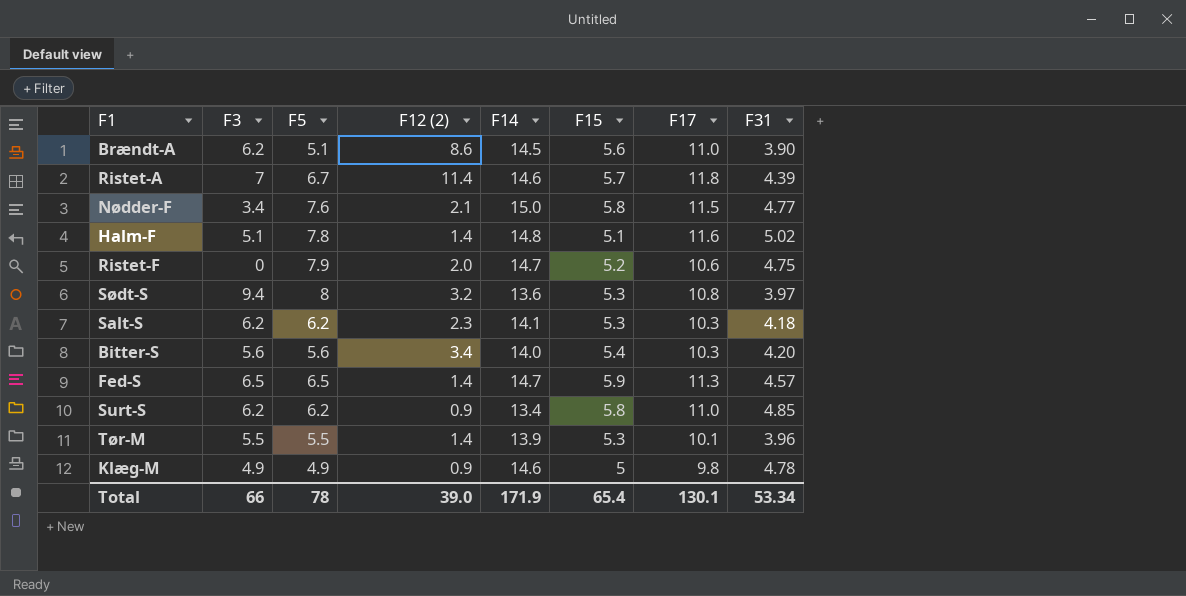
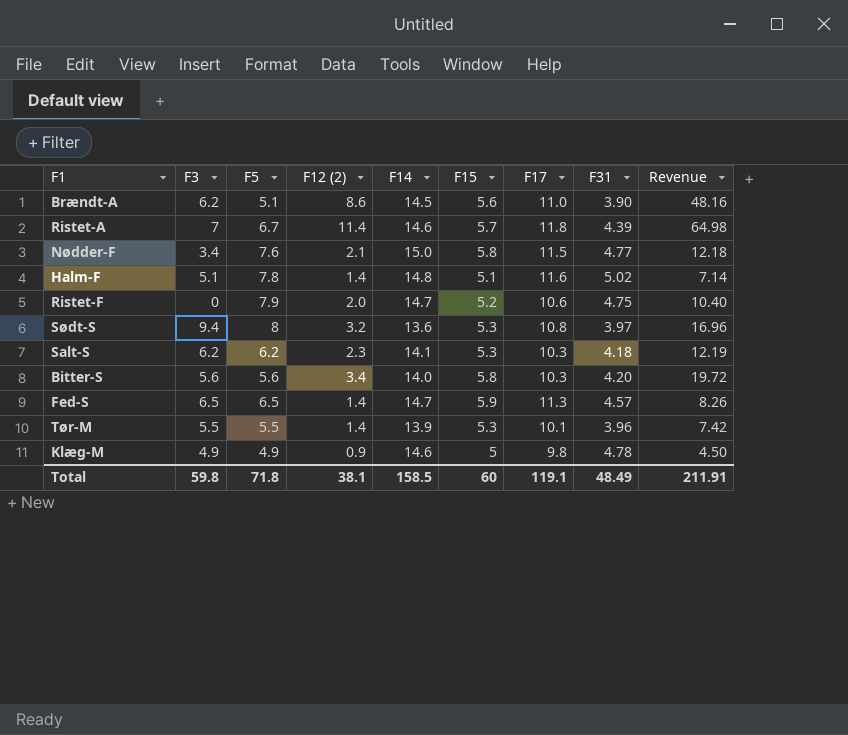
column Revenue | formula: none -> [F12 (2)] * [F15]
row Surt-S: 6.2 | 6.2 | 0.9 | 13.4 | 5.8 | 11.0 | 4.85 -> none
Bitter-S | F15: 5.4 -> 5.8
Total | F3: 66 -> 59.8
Total | F5: 78 -> 71.8
Total | F12 (2): 39.0 -> 38.1
Total | F14: 171.9 -> 158.5
Total | F15: 65.4 -> 60
Total | F17: 130.1 -> 119.1
Total | F31: 53.34 -> 48.49

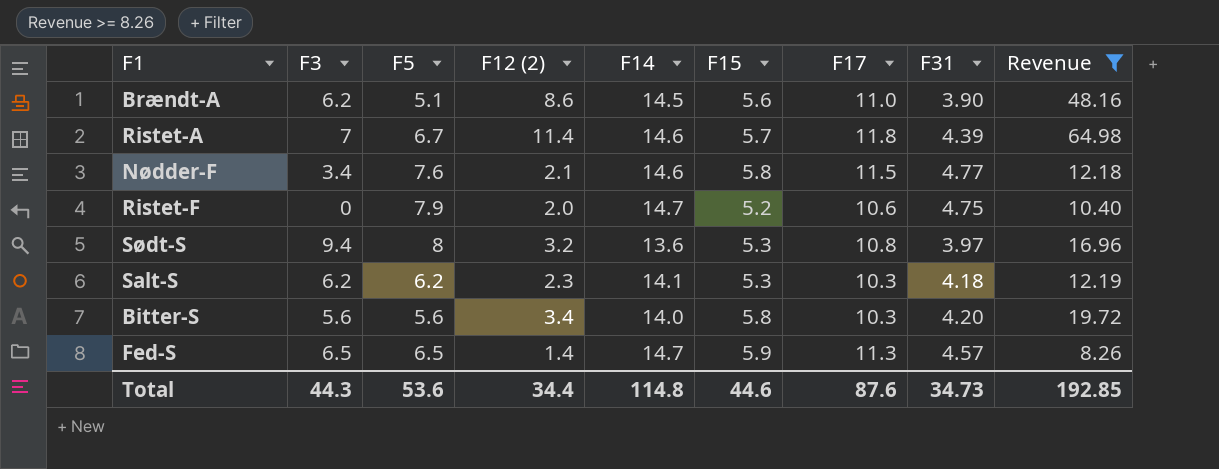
filter: none -> Revenue >= 8.26
Nødder-F | F14: 15.0 -> 14.6
Total | F3: 59.8 -> 44.3
Total | F5: 71.8 -> 53.6
Total | F12 (2): 38.1 -> 34.4
Total | F14: 158.5 -> 114.8
Total | F15: 60 -> 44.6
Total | F17: 119.1 -> 87.6
Total | F31: 48.49 -> 34.73
Total | Revenue: 211.91 -> 192.85

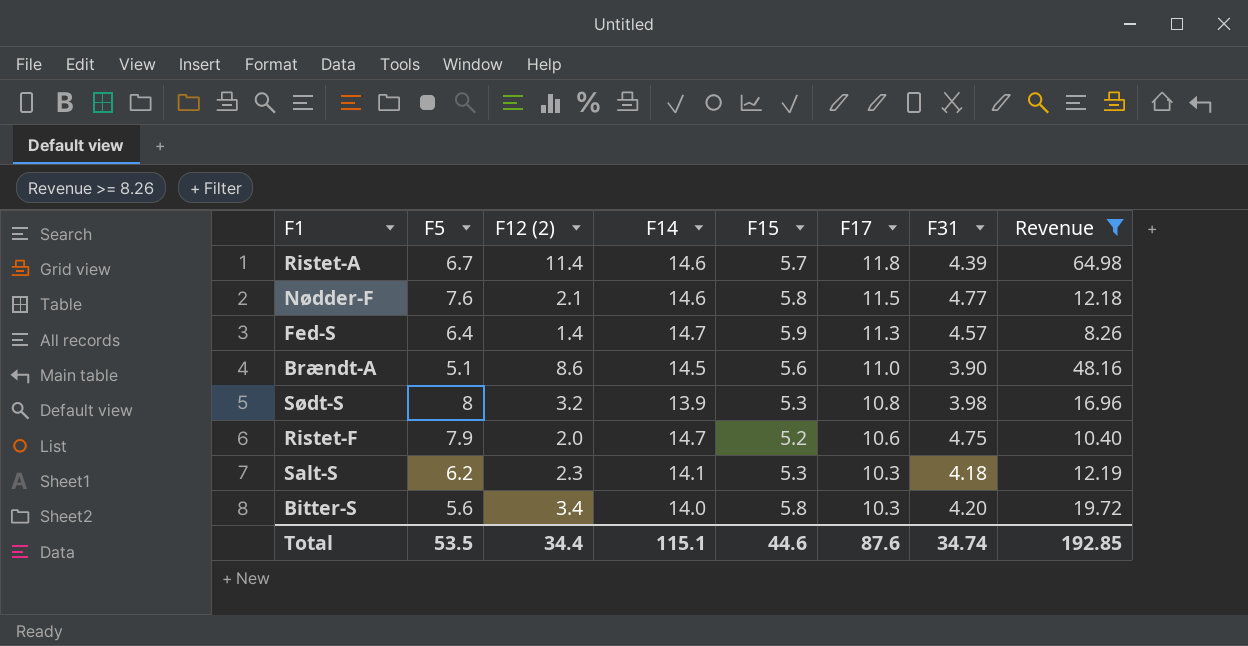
row order: none -> F17 descending
column F3 | position: 2 -> none
Fed-S | F5: 6.5 -> 6.4
Sødt-S | F14: 13.6 -> 13.9
Sødt-S | F31: 3.97 -> 3.98
Total | F5: 53.6 -> 53.5
Total | F14: 114.8 -> 115.1
Total | F31: 34.73 -> 34.74

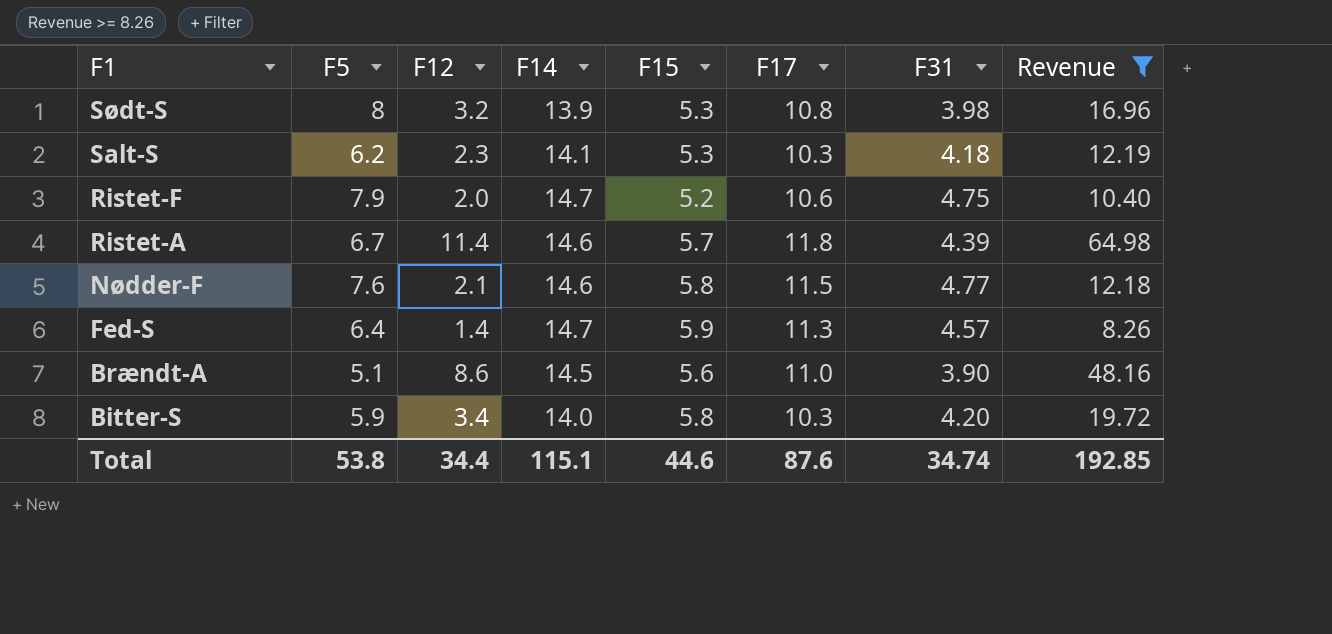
row order: F17 descending -> F1 descending
column name: F12 (2) -> F12
Bitter-S | F5: 5.6 -> 5.9
Total | F5: 53.5 -> 53.8

